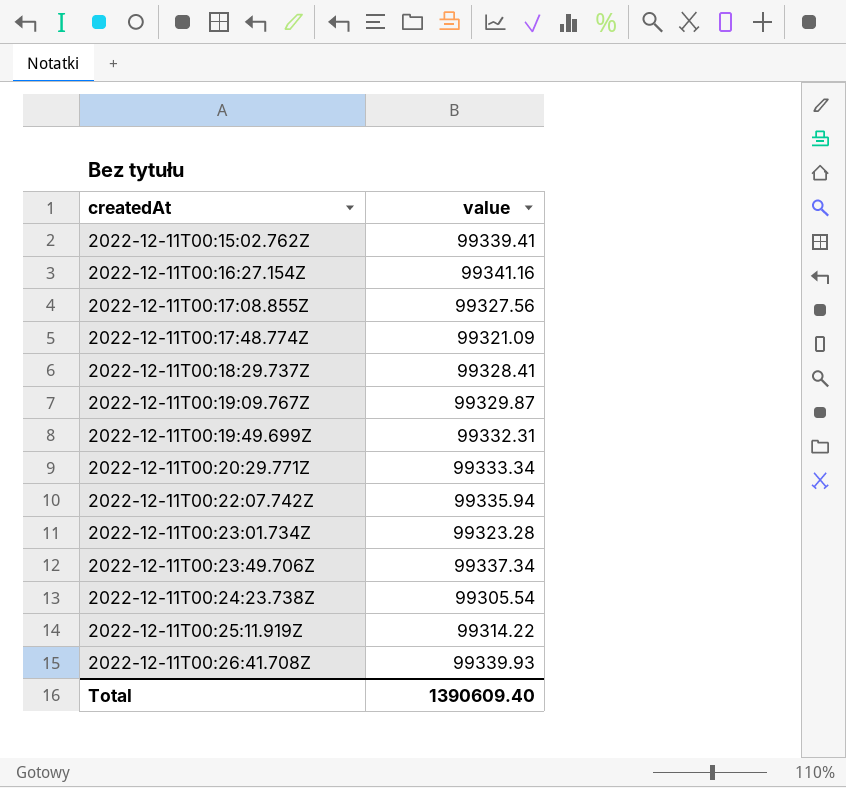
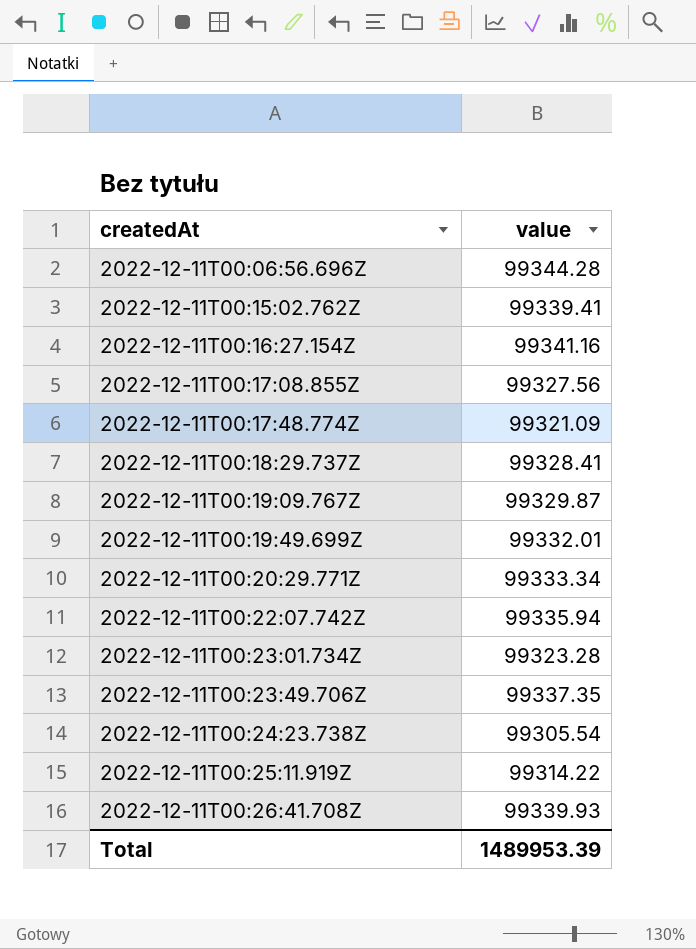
row 2022-12-11T00:06:56.696Z: none -> 99344.28
2022-12-11T00:19:49.699Z | value: 99332.31 -> 99332.01
2022-12-11T00:23:49.706Z | value: 99337.34 -> 99337.35
Total | value: 1390609.40 -> 1489953.39

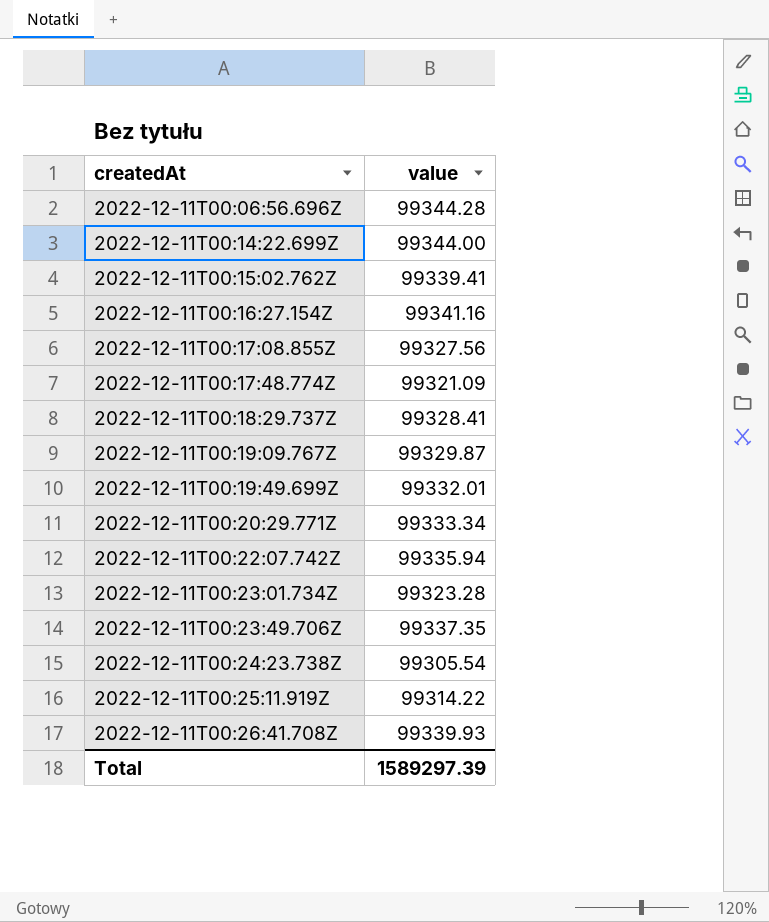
row 2022-12-11T00:14:22.699Z: none -> 99344.00
Total | value: 1489953.39 -> 1589297.39

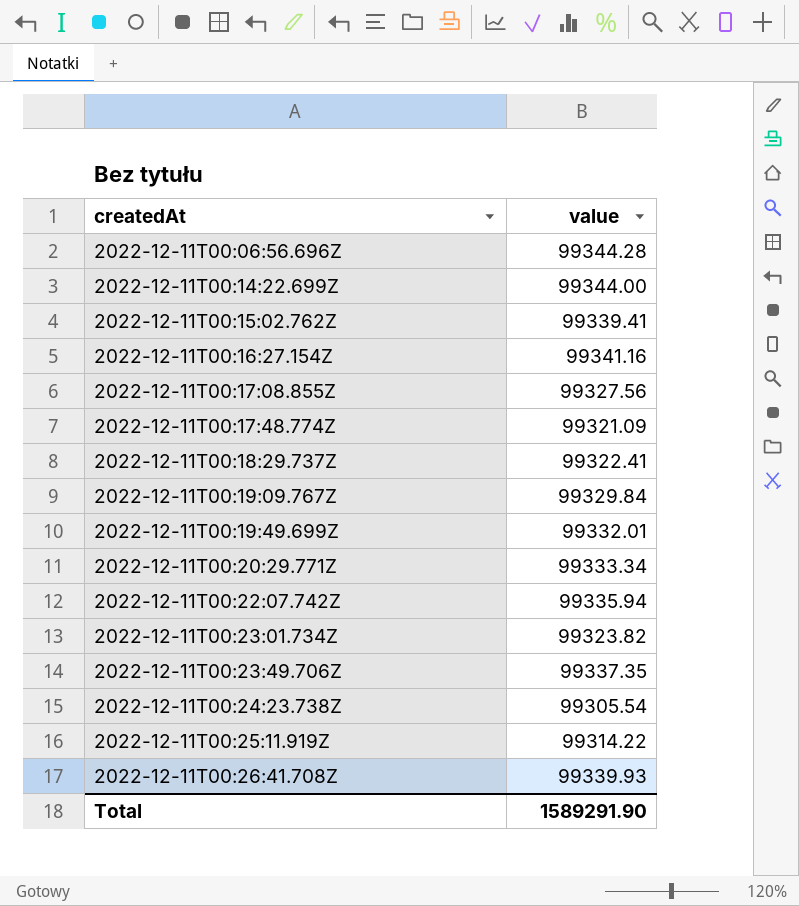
2022-12-11T00:18:29.737Z | value: 99328.41 -> 99322.41
2022-12-11T00:19:09.767Z | value: 99329.87 -> 99329.84
2022-12-11T00:23:01.734Z | value: 99323.28 -> 99323.82
Total | value: 1589297.39 -> 1589291.90

